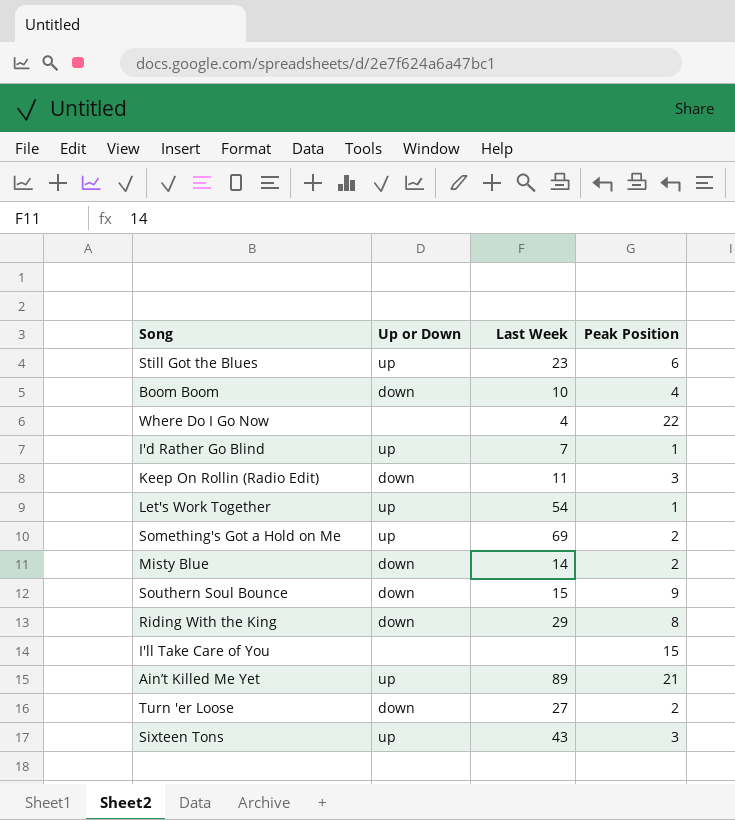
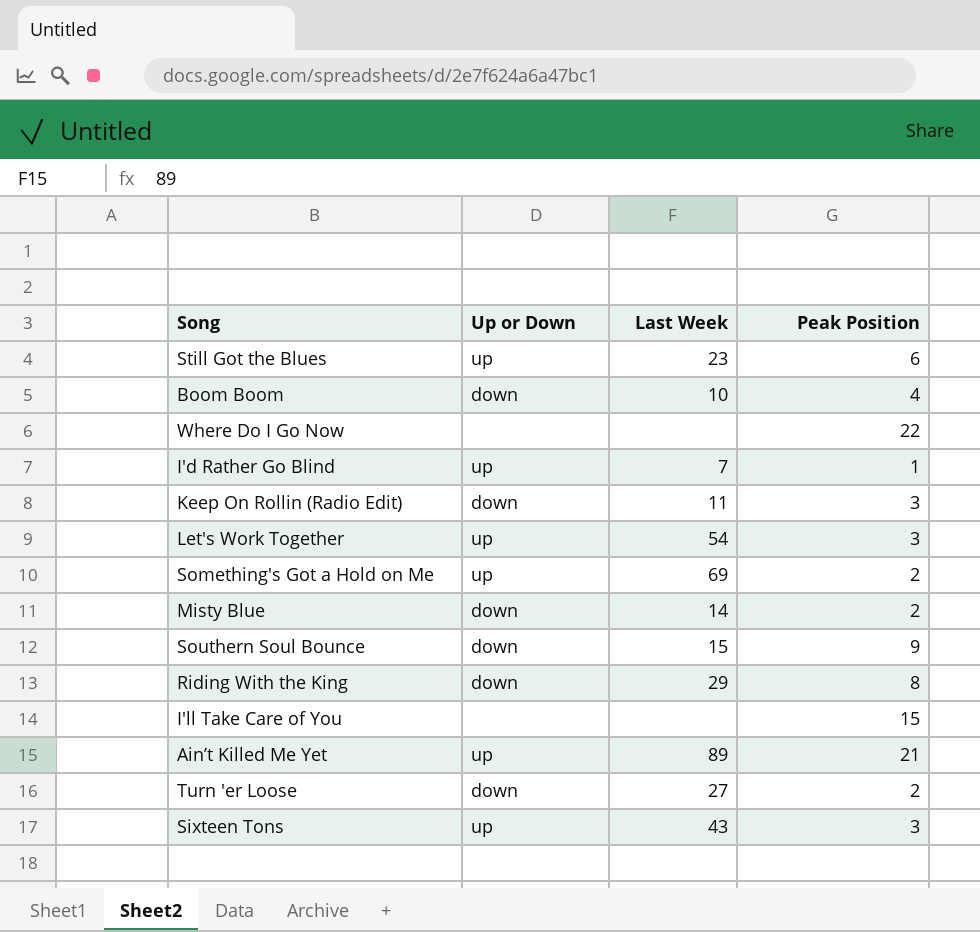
Where Do I Go Now | Last Week: 4 -> none
Let's Work Together | Peak Position: 1 -> 3

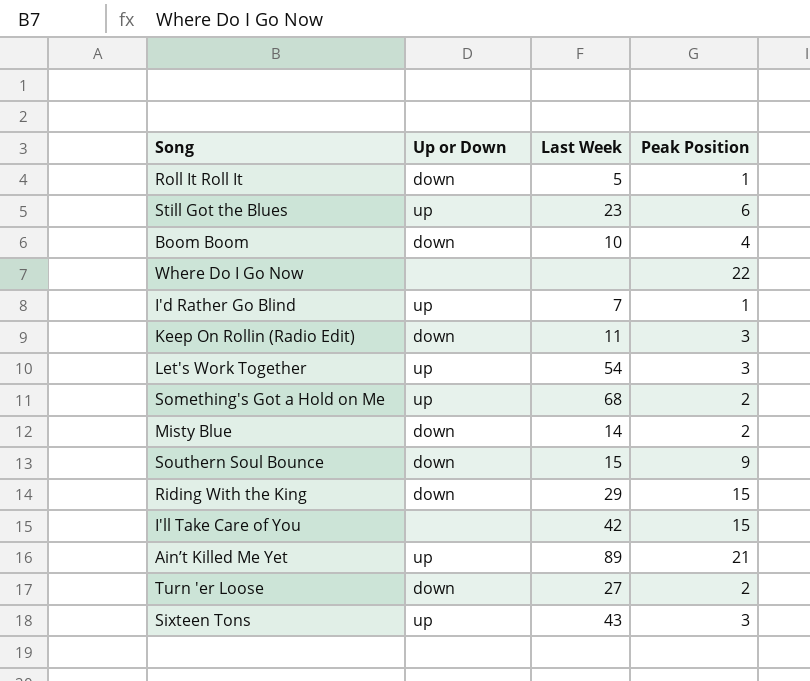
row Roll It Roll It: none -> down | 5 | 1
Something's Got a Hold on Me | Last Week: 69 -> 68
Riding With the King | Peak Position: 8 -> 15
I'll Take Care of You | Last Week: none -> 42

